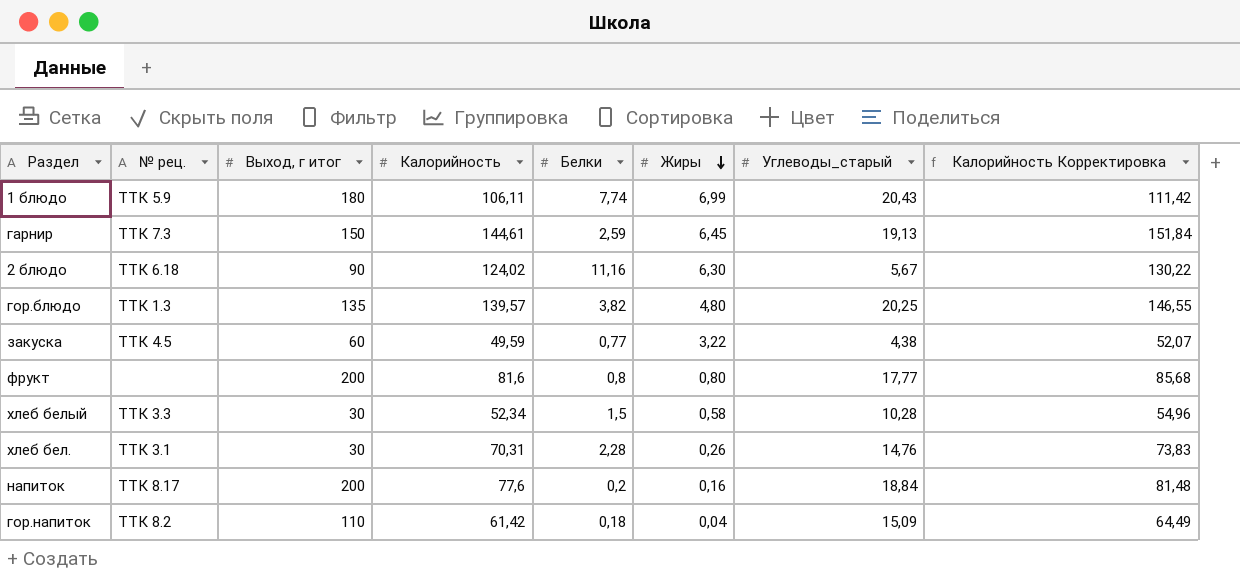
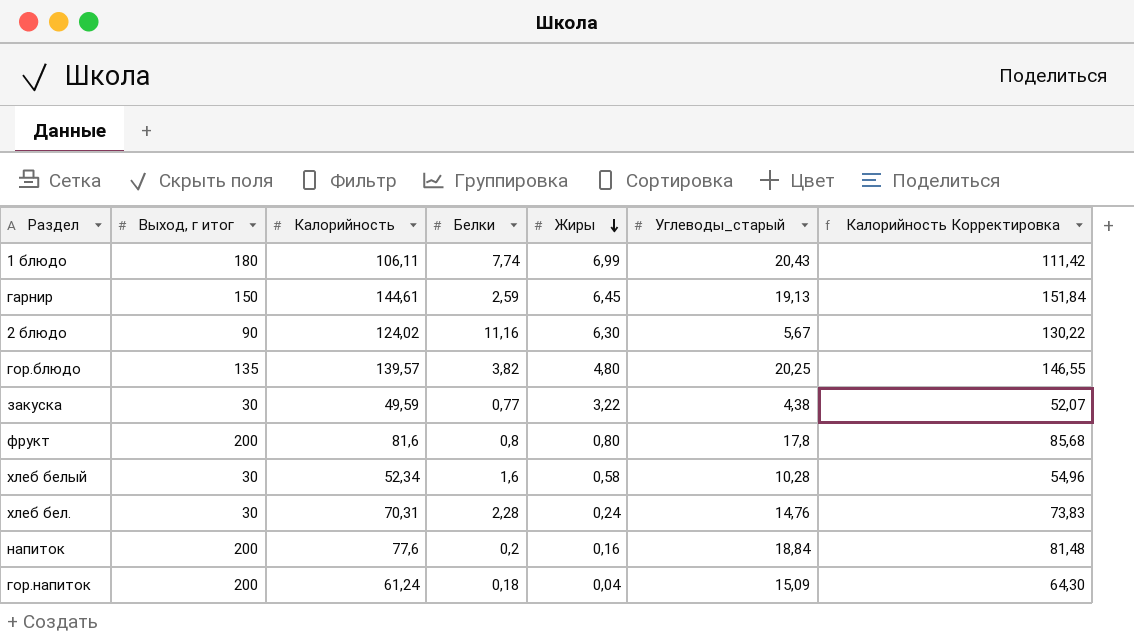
column № рец. | position: 2 -> none
закуска | Выход, г итог: 60 -> 30
фрукт | Углеводы_старый: 17,77 -> 17,8
хлеб белый | Белки: 1,5 -> 1,6
хлеб бел. | Жиры: 0,26 -> 0,24
гор.напиток | Выход, г итог: 110 -> 200
гор.напиток | Калорийность: 61,42 -> 61,24
гор.напиток | Калорийность Корректировка: 64,49 -> 64,30

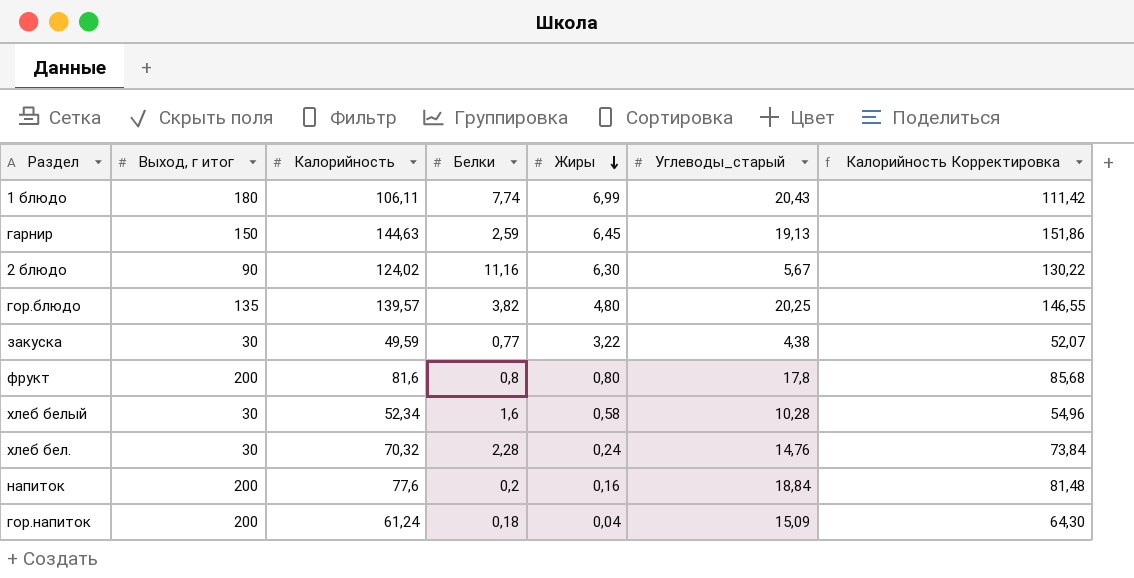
гарнир | Калорийность: 144,61 -> 144,63
гарнир | Калорийность Корректировка: 151,84 -> 151,86
хлеб бел. | Калорийность: 70,31 -> 70,32
хлеб бел. | Калорийность Корректировка: 73,83 -> 73,84

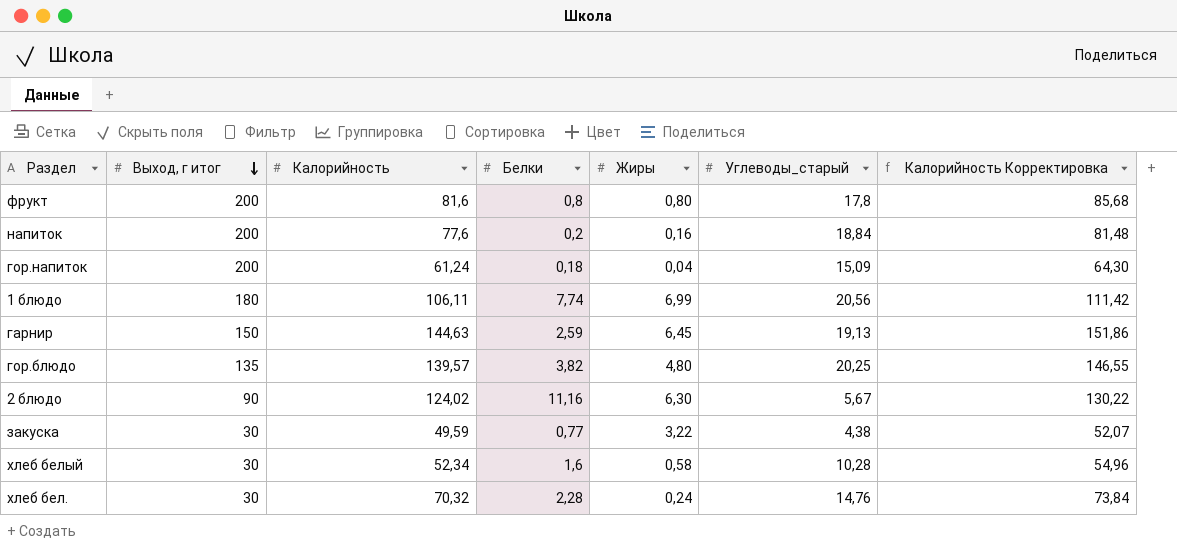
row order: Жиры descending -> Выход, г итог descending
1 блюдо | Углеводы_старый: 20,43 -> 20,56

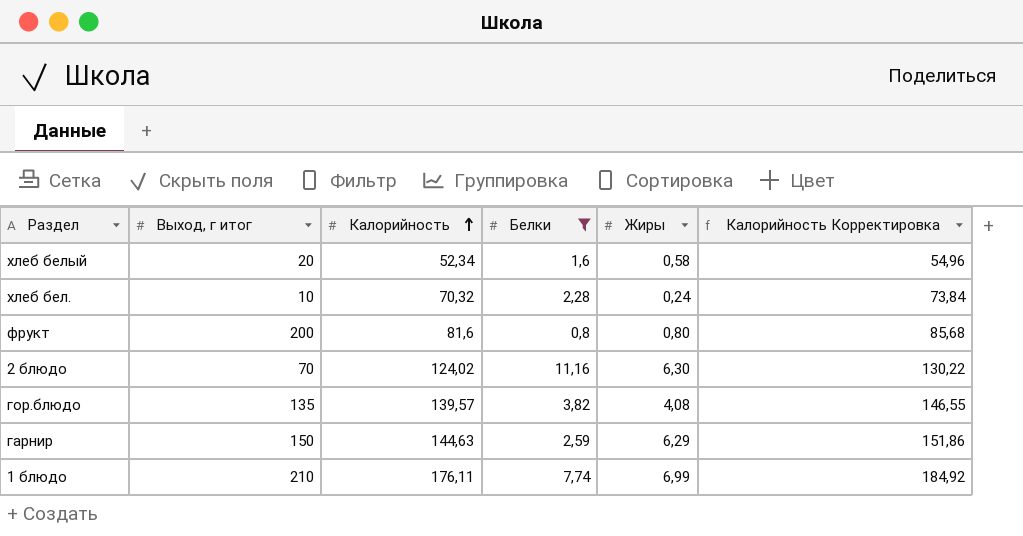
filter: none -> Белки >= 0,8
row order: Выход, г итог descending -> Калорийность ascending
column Углеводы_старый | position: 6 -> none
хлеб белый | Выход, г итог: 30 -> 20
хлеб бел. | Выход, г итог: 30 -> 10
2 блюдо | Выход, г итог: 90 -> 70
гор.блюдо | Жиры: 4,80 -> 4,08
гарнир | Жиры: 6,45 -> 6,29
1 блюдо | Выход, г итог: 180 -> 210
1 блюдо | Калорийность: 106,11 -> 176,11
1 блюдо | Калорийность Корректировка: 111,42 -> 184,92

